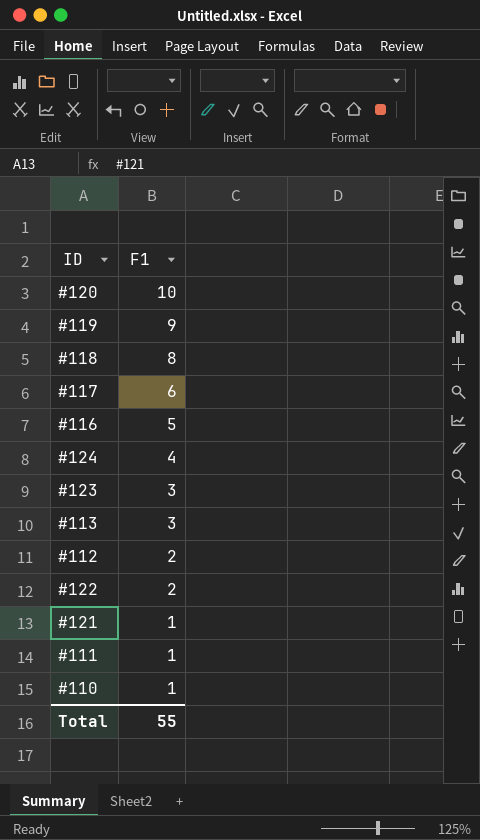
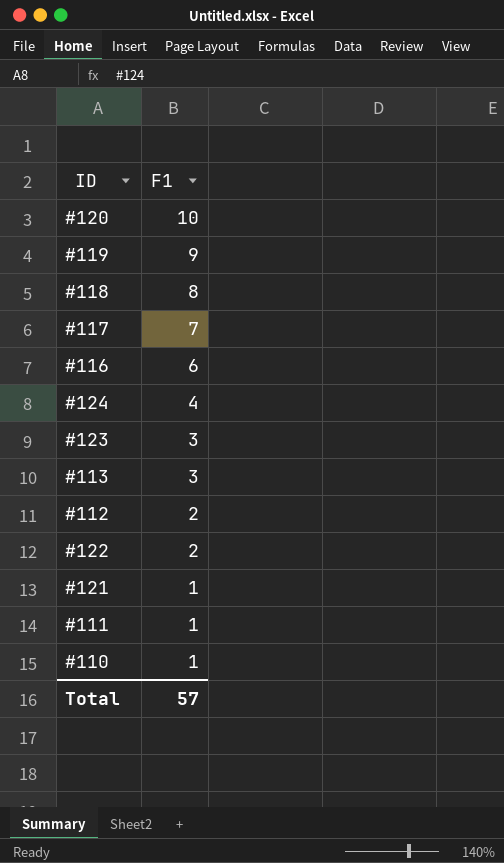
#117 | F1: 6 -> 7
#116 | F1: 5 -> 6
Total | F1: 55 -> 57

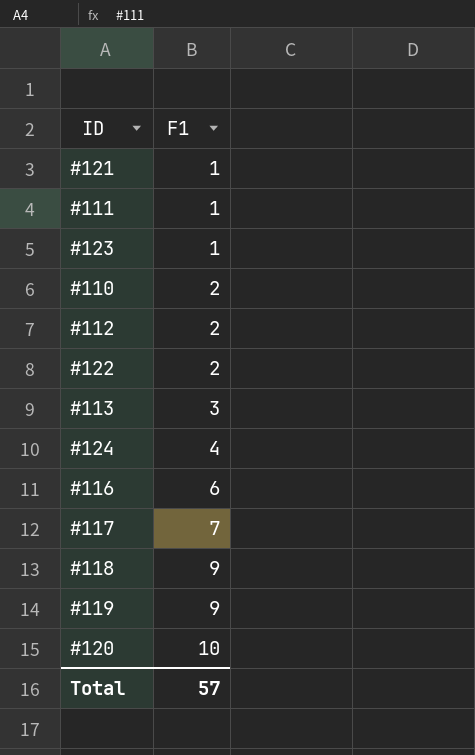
row order: F1 descending -> F1 ascending
#123 | F1: 3 -> 1
#110 | F1: 1 -> 2
#118 | F1: 8 -> 9

